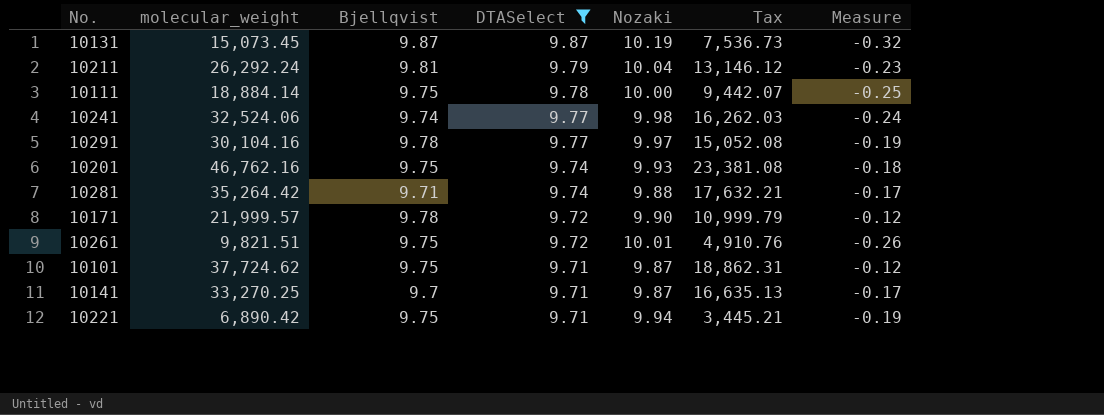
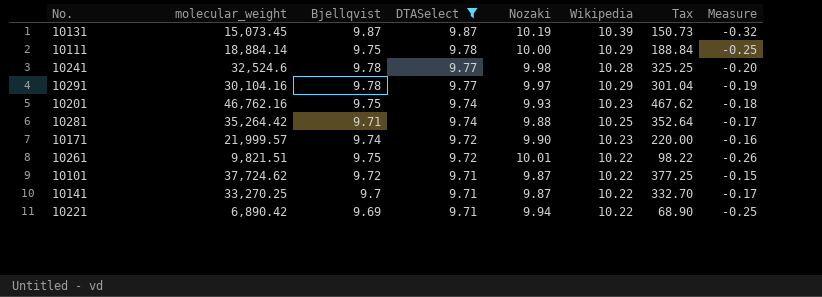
column Wikipedia | position: none -> 6
column Tax | formula: [molecular_weight] * 0.5 -> [molecular_weight] * 0.01
row 10211: 26,292.24 | 9.81 | 9.79 | 10.04 | 13,146.12 | -0.23 -> none
10241 | molecular_weight: 32,524.06 -> 32,524.6
10241 | Bjellqvist: 9.74 -> 9.78
10241 | Measure: -0.24 -> -0.20
10171 | Bjellqvist: 9.78 -> 9.74
10171 | Measure: -0.12 -> -0.16
10101 | Bjellqvist: 9.75 -> 9.72
10101 | Measure: -0.12 -> -0.15
10221 | Bjellqvist: 9.75 -> 9.69
10221 | Measure: -0.19 -> -0.25

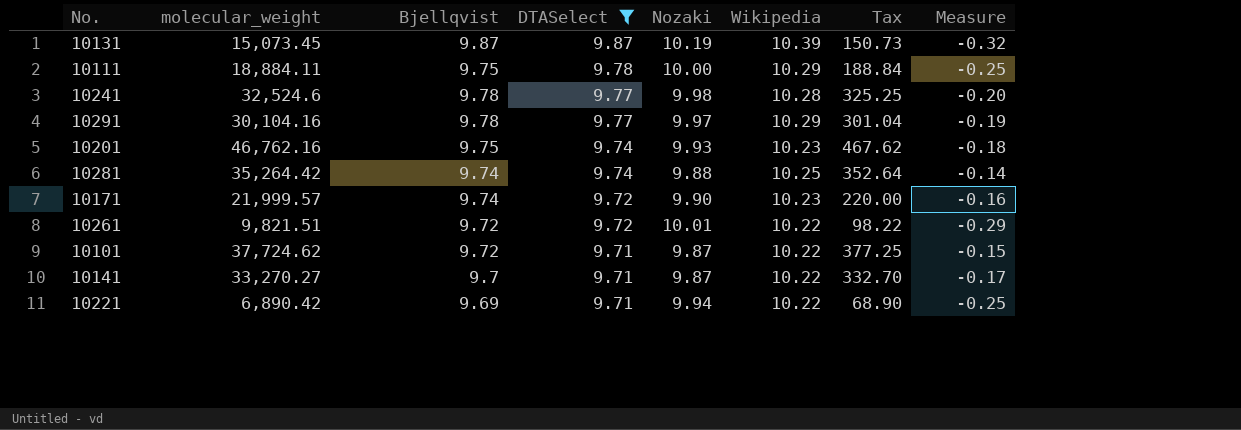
10111 | molecular_weight: 18,884.14 -> 18,884.11
10281 | Bjellqvist: 9.71 -> 9.74
10281 | Measure: -0.17 -> -0.14
10261 | Bjellqvist: 9.75 -> 9.72
10261 | Measure: -0.26 -> -0.29
10141 | molecular_weight: 33,270.25 -> 33,270.27

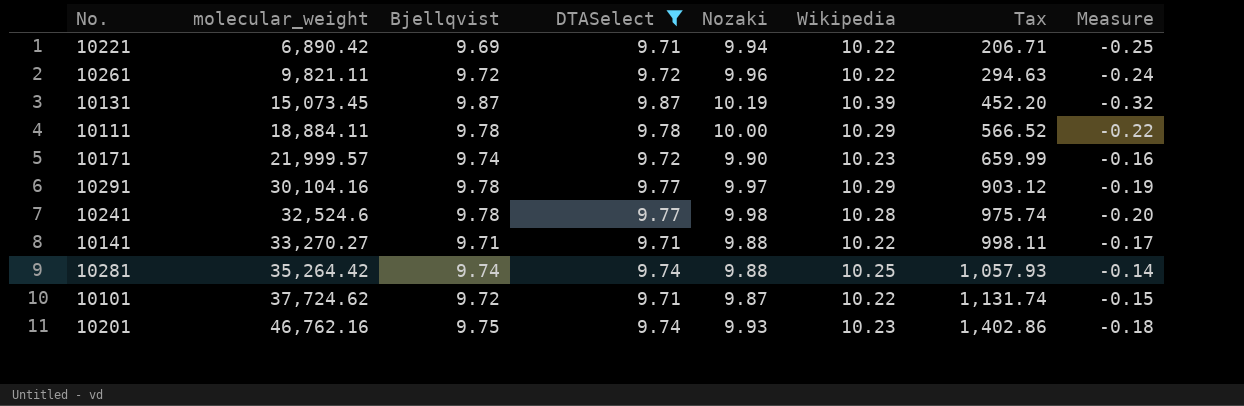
row order: DTASelect descending -> molecular_weight ascending
column Tax | formula: [molecular_weight] * 0.01 -> [molecular_weight] * 0.03
10261 | molecular_weight: 9,821.51 -> 9,821.11
10261 | Nozaki: 10.01 -> 9.96
10261 | Measure: -0.29 -> -0.24
10111 | Bjellqvist: 9.75 -> 9.78
10111 | Measure: -0.25 -> -0.22
10141 | Bjellqvist: 9.7 -> 9.71
10141 | Nozaki: 9.87 -> 9.88

